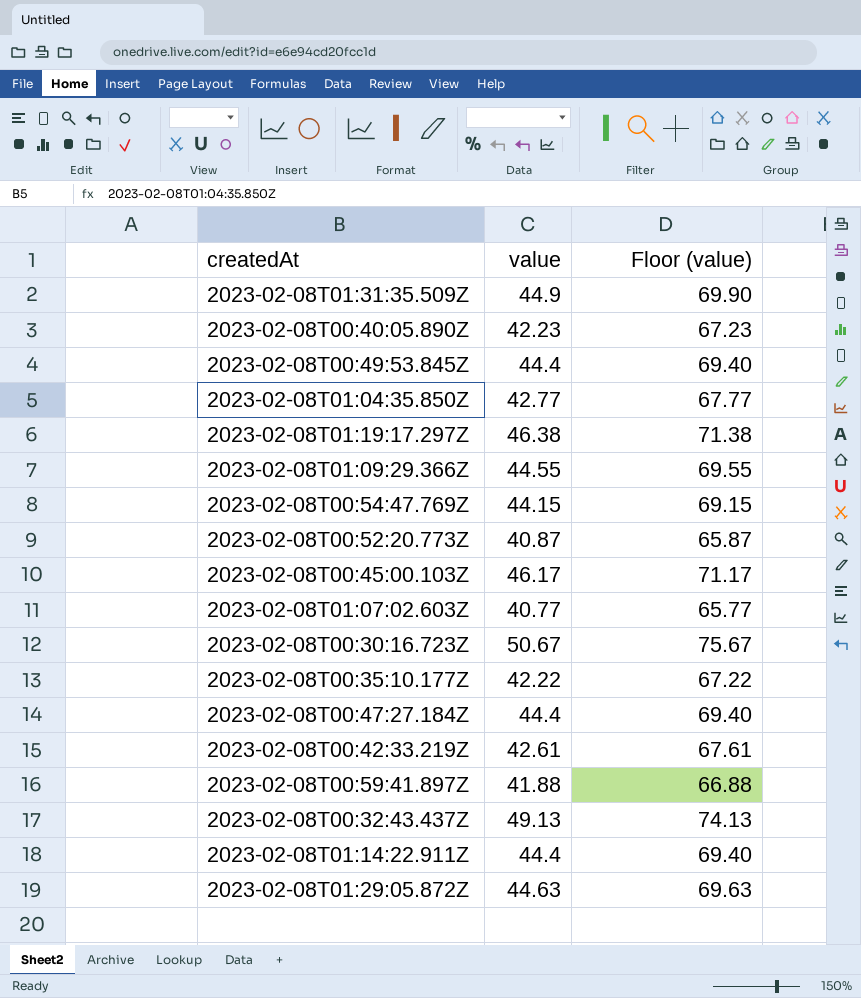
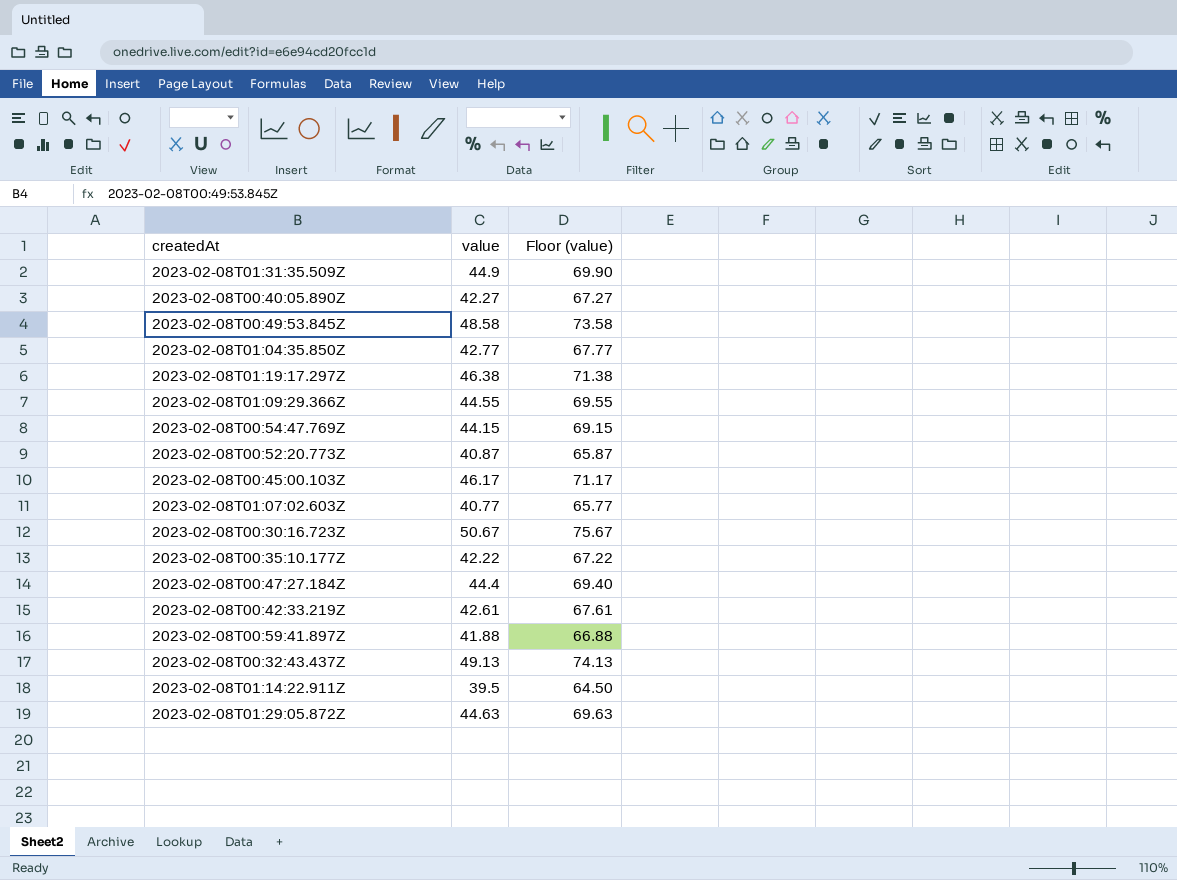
2023-02-08T00:40:05.890Z | value: 42.23 -> 42.27
2023-02-08T00:40:05.890Z | Floor (value): 67.23 -> 67.27
2023-02-08T00:49:53.845Z | value: 44.4 -> 48.58
2023-02-08T00:49:53.845Z | Floor (value): 69.40 -> 73.58
2023-02-08T01:14:22.911Z | value: 44.4 -> 39.5
2023-02-08T01:14:22.911Z | Floor (value): 69.40 -> 64.50

